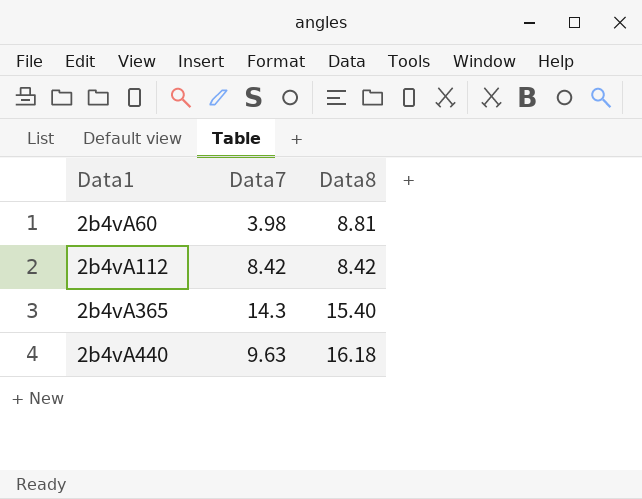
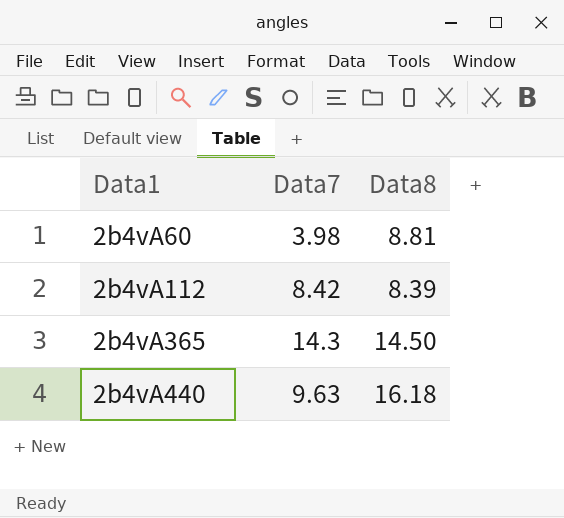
2b4vA112 | Data8: 8.42 -> 8.39
2b4vA365 | Data8: 15.40 -> 14.50

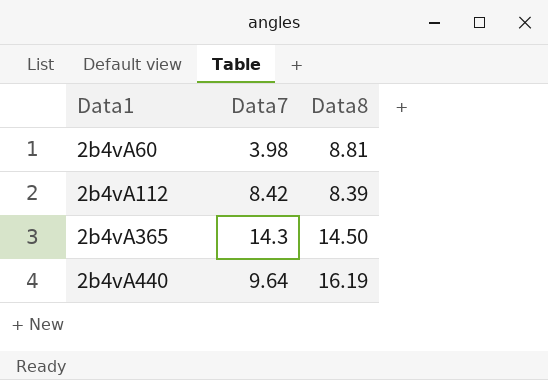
2b4vA440 | Data7: 9.63 -> 9.64
2b4vA440 | Data8: 16.18 -> 16.19

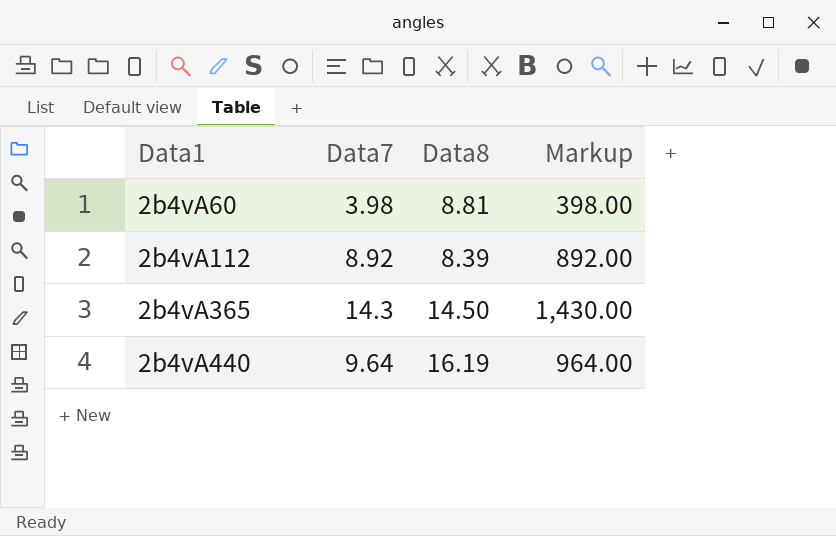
column Markup | formula: none -> [Data7] * 100
2b4vA112 | Data7: 8.42 -> 8.92

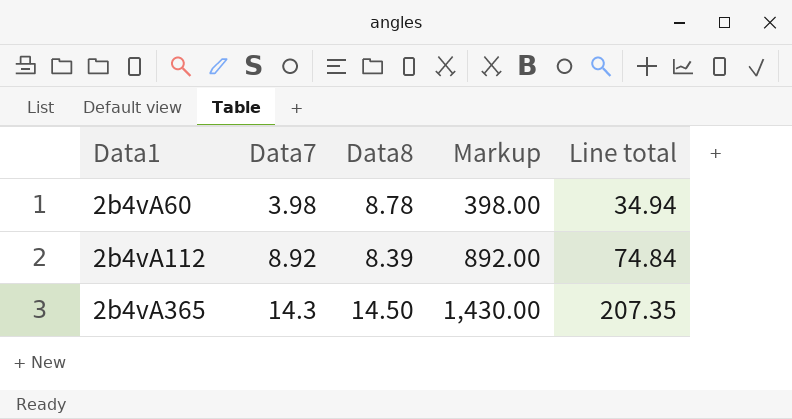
column Line total | formula: none -> [Data7] * [Data8]
row 2b4vA440: 9.64 | 16.19 | 964.00 -> none
2b4vA60 | Data8: 8.81 -> 8.78

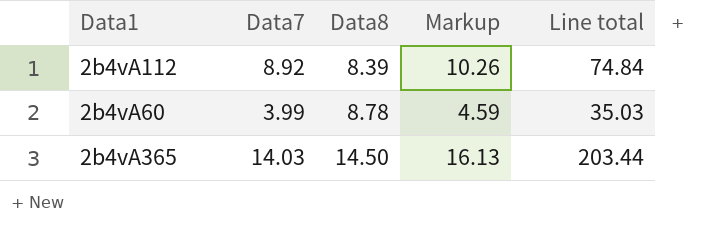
row order: Data1 ascending -> Data8 ascending
column Markup | formula: [Data7] * 100 -> [Data7] * 1.15
2b4vA60 | Data7: 3.98 -> 3.99
2b4vA60 | Line total: 34.94 -> 35.03
2b4vA365 | Data7: 14.3 -> 14.03
2b4vA365 | Line total: 207.35 -> 203.44

